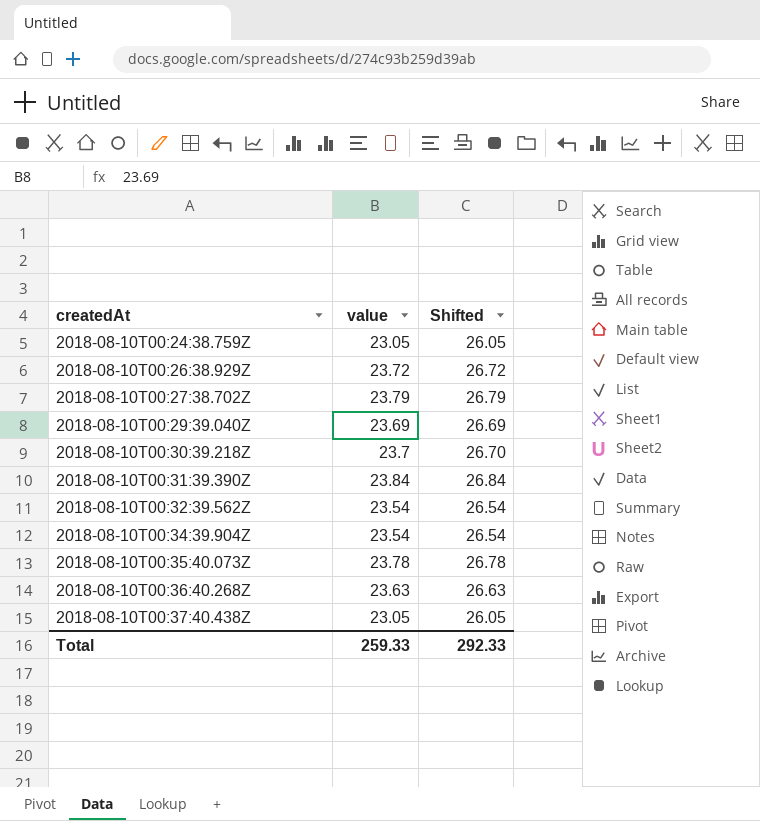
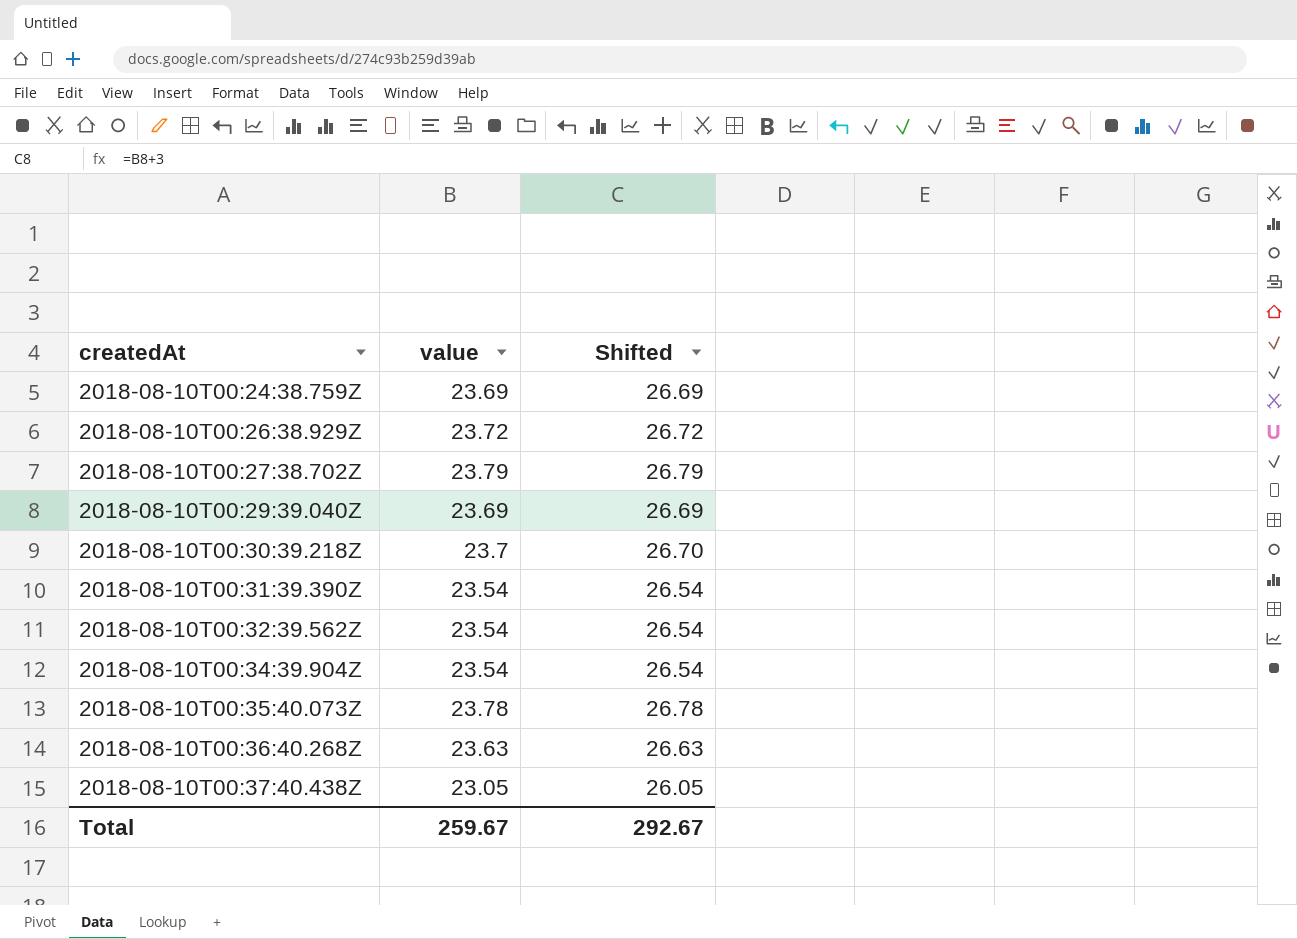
2018-08-10T00:24:38.759Z | value: 23.05 -> 23.69
2018-08-10T00:24:38.759Z | Shifted: 26.05 -> 26.69
2018-08-10T00:31:39.390Z | value: 23.84 -> 23.54
2018-08-10T00:31:39.390Z | Shifted: 26.84 -> 26.54
Total | value: 259.33 -> 259.67
Total | Shifted: 292.33 -> 292.67

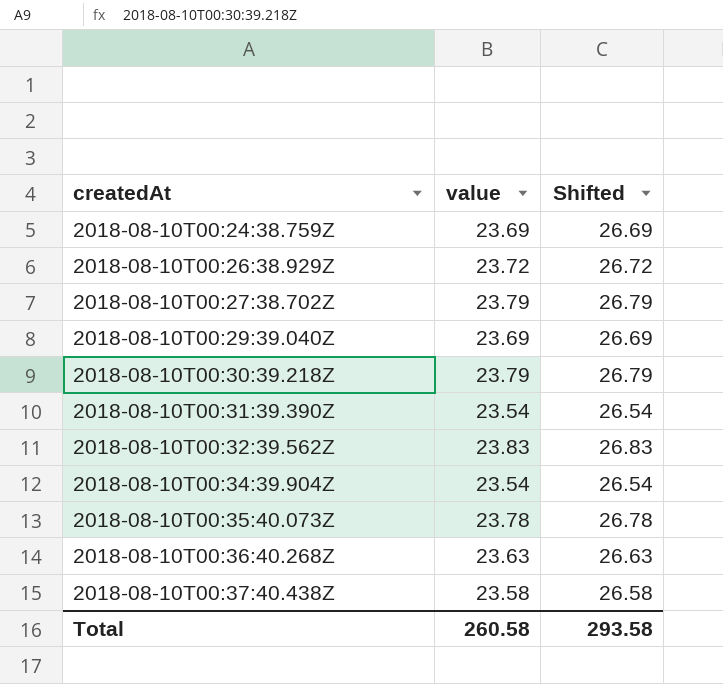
2018-08-10T00:30:39.218Z | value: 23.7 -> 23.79
2018-08-10T00:30:39.218Z | Shifted: 26.70 -> 26.79
2018-08-10T00:32:39.562Z | value: 23.54 -> 23.83
2018-08-10T00:32:39.562Z | Shifted: 26.54 -> 26.83
2018-08-10T00:37:40.438Z | value: 23.05 -> 23.58
2018-08-10T00:37:40.438Z | Shifted: 26.05 -> 26.58
Total | value: 259.67 -> 260.58
Total | Shifted: 292.67 -> 293.58

